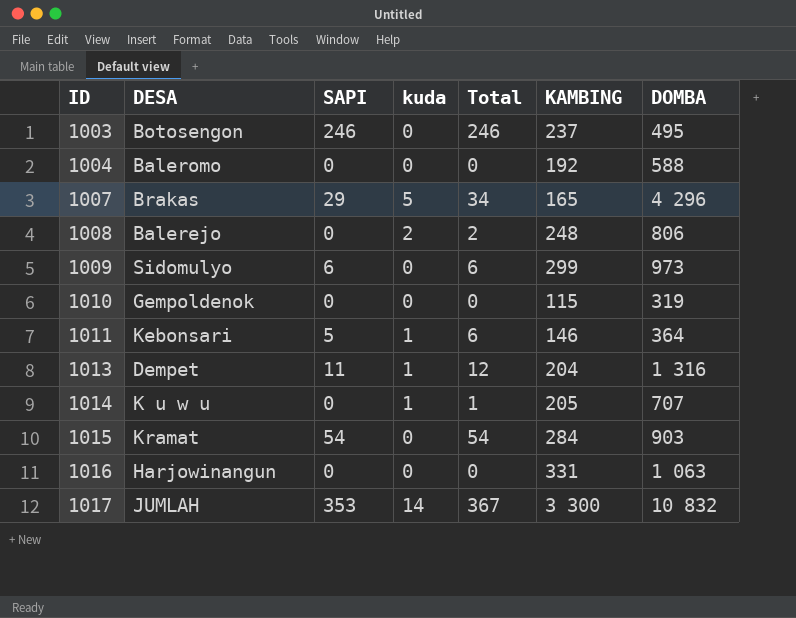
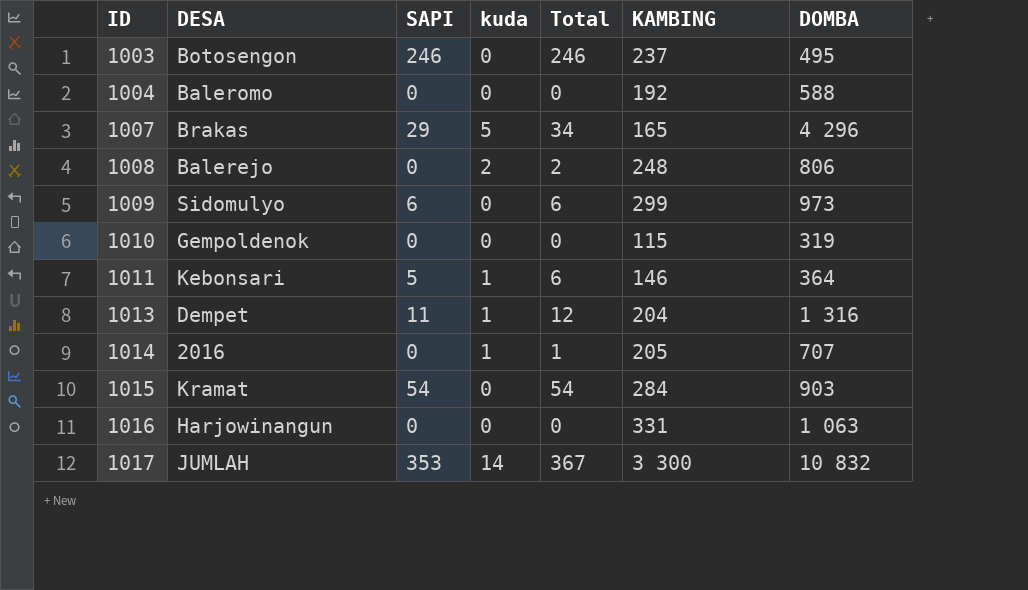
1014 | DESA: K u w u -> 2016

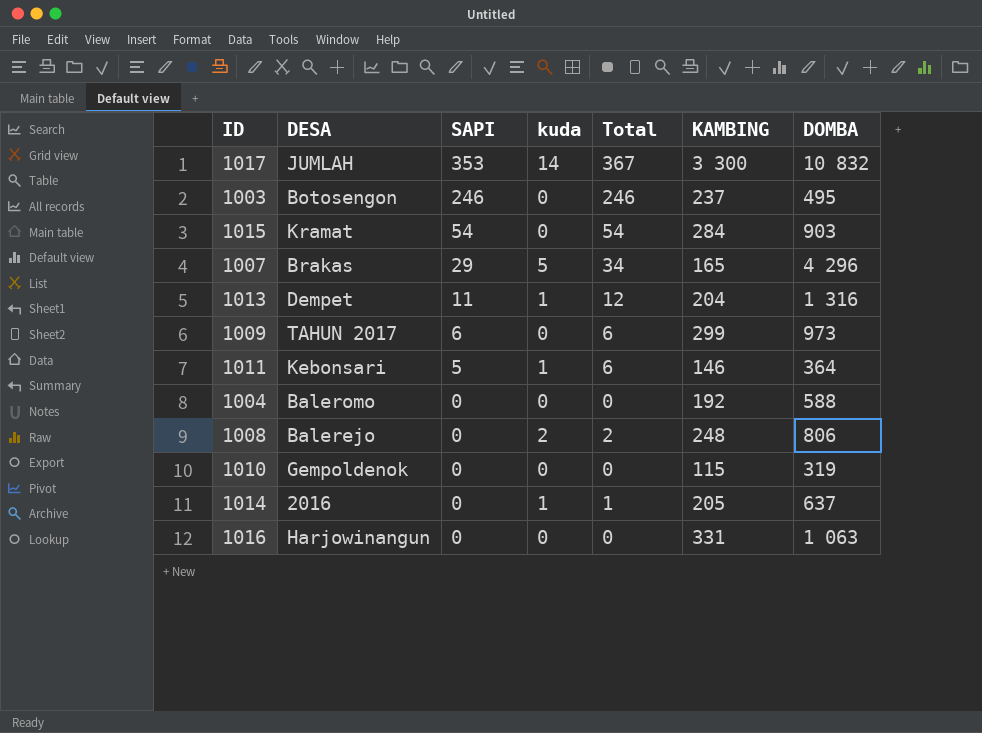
row order: ID ascending -> SAPI descending
1009 | DESA: Sidomulyo -> TAHUN 2017
1014 | DOMBA: 707 -> 637

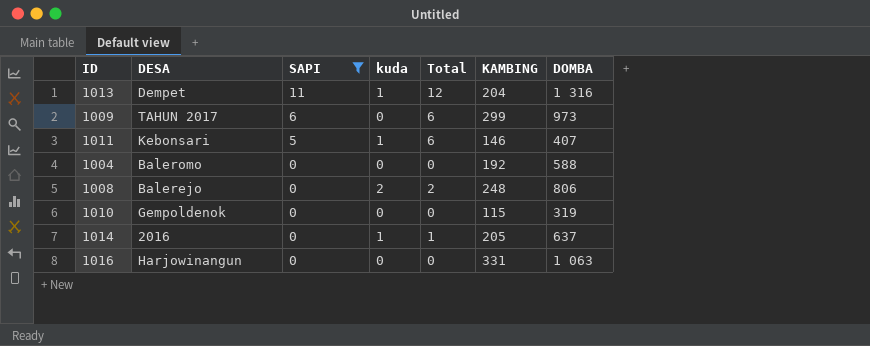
filter: none -> SAPI <= 11
1011 | DOMBA: 364 -> 407

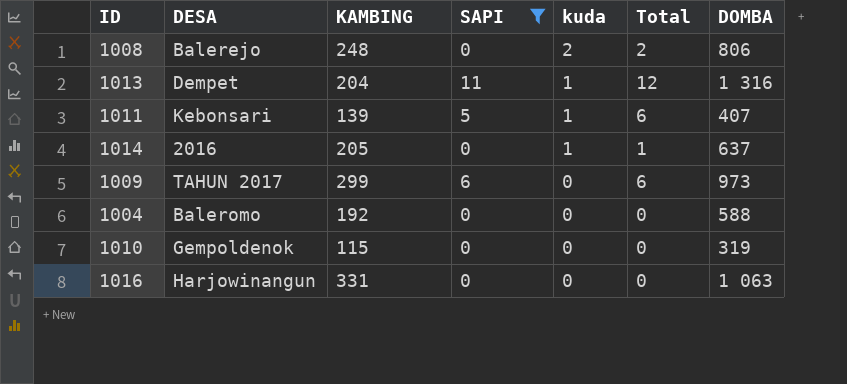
row order: SAPI descending -> kuda descending
column KAMBING | position: 6 -> 3
1011 | KAMBING: 146 -> 139

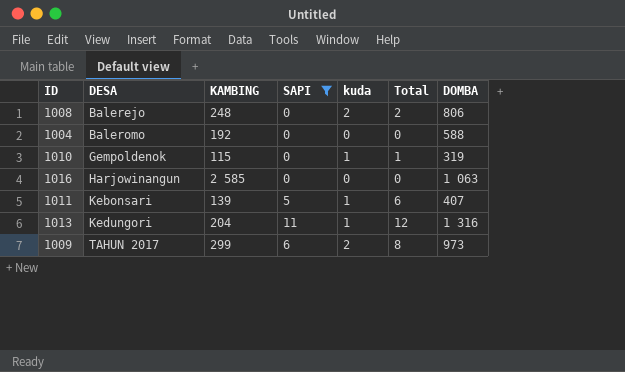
row order: kuda descending -> DESA ascending
row 1014: 2016 | 205 | 0 | 1 | 1 | 637 -> none
1010 | kuda: 0 -> 1
1010 | Total: 0 -> 1
1016 | KAMBING: 331 -> 2 585
1013 | DESA: Dempet -> Kedungori
1009 | kuda: 0 -> 2
1009 | Total: 6 -> 8

